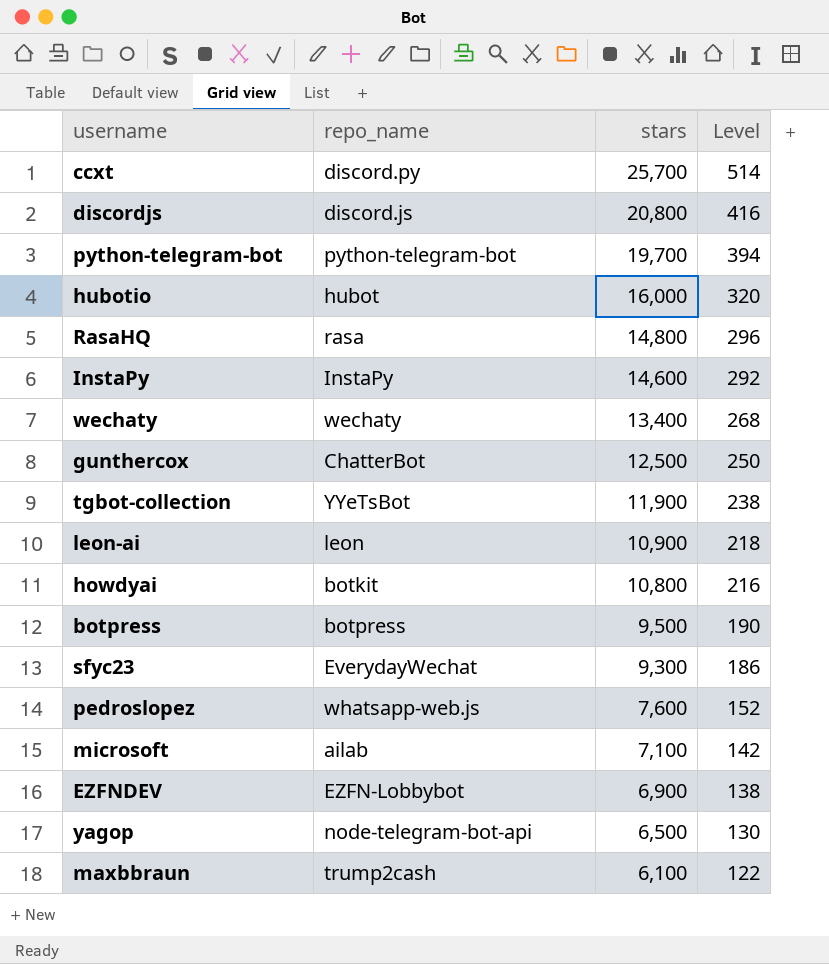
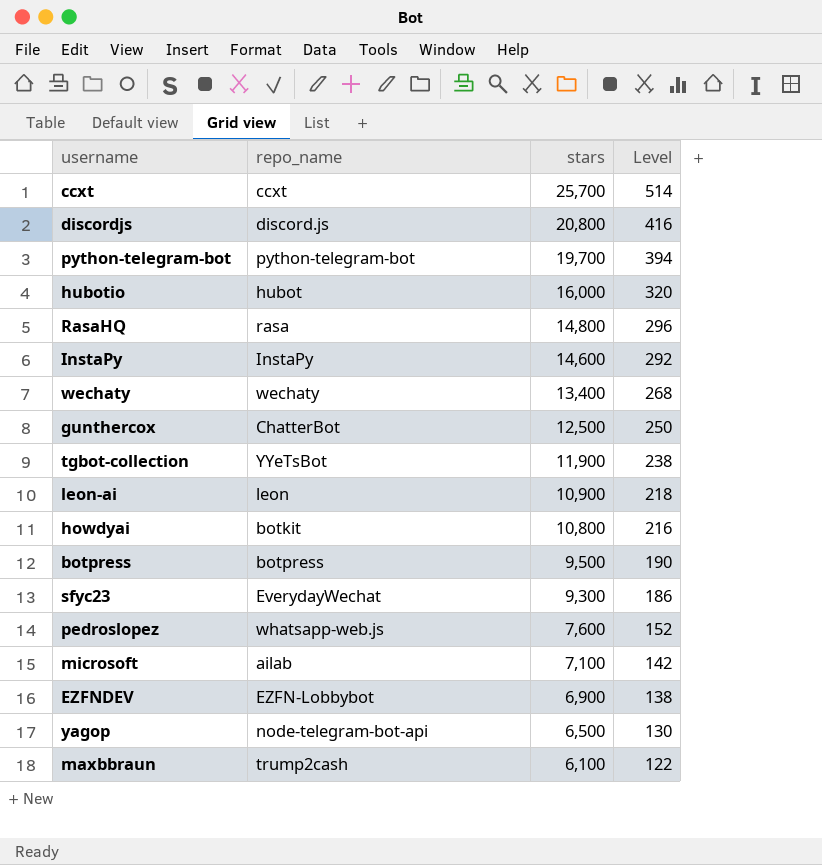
ccxt | repo_name: discord.py -> ccxt

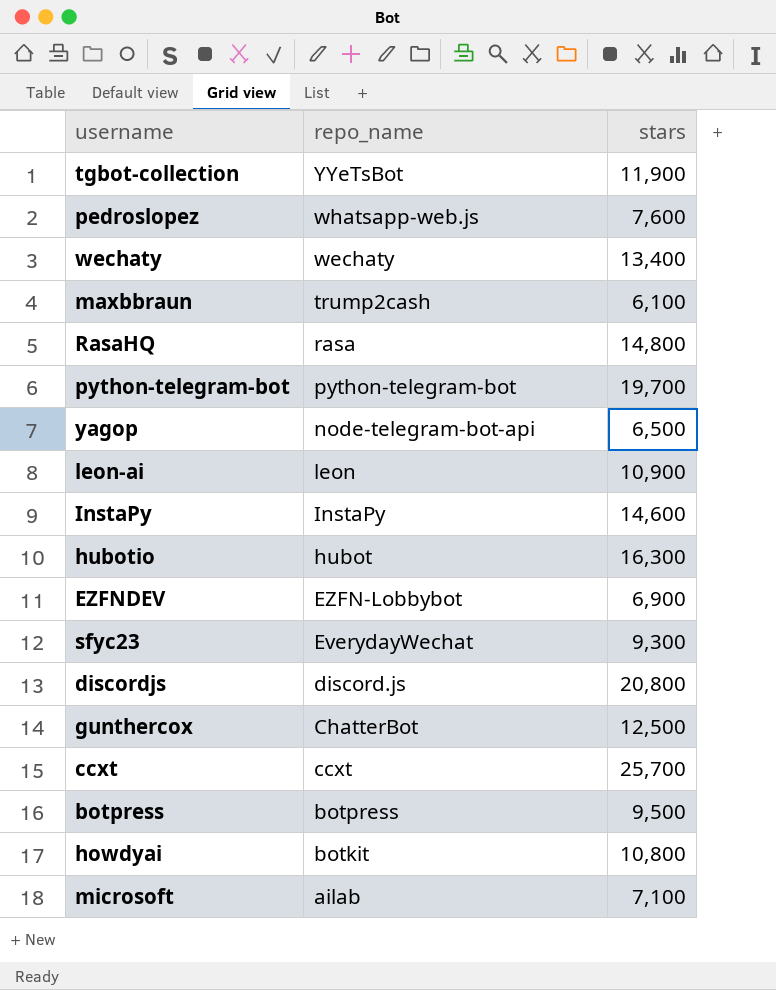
row order: stars descending -> repo_name descending
column Level | formula: [stars] * 0.02 -> none
hubotio | stars: 16,000 -> 16,300

